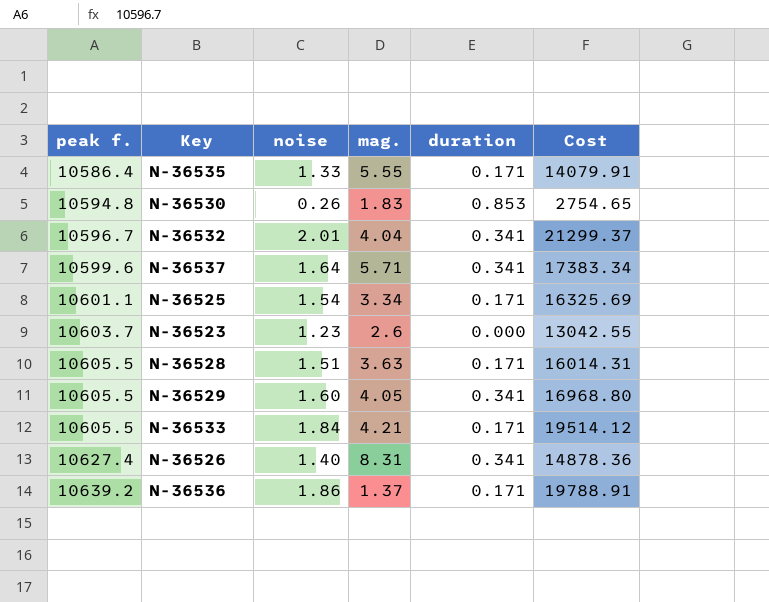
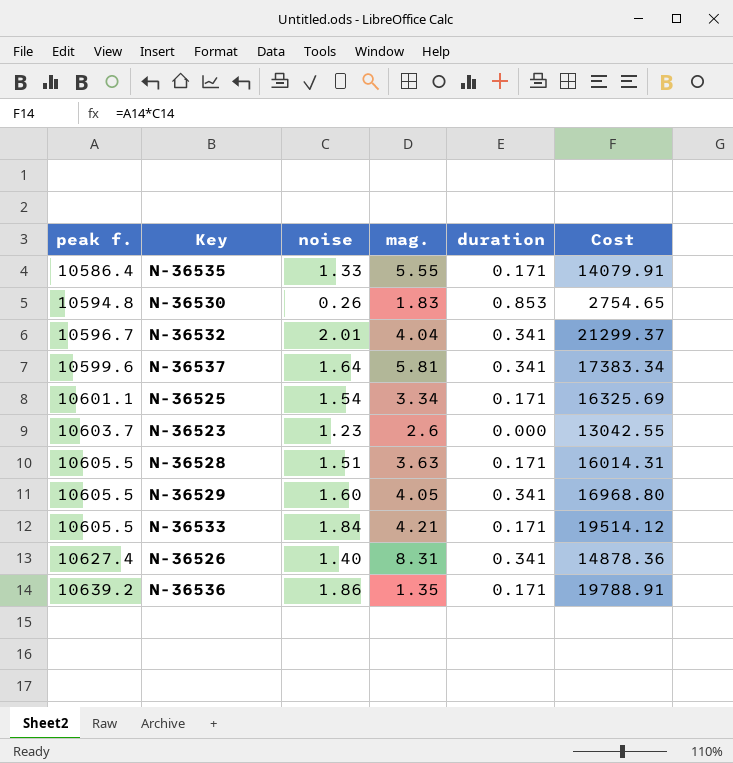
N-36537 | mag.: 5.71 -> 5.81
N-36536 | mag.: 1.37 -> 1.35

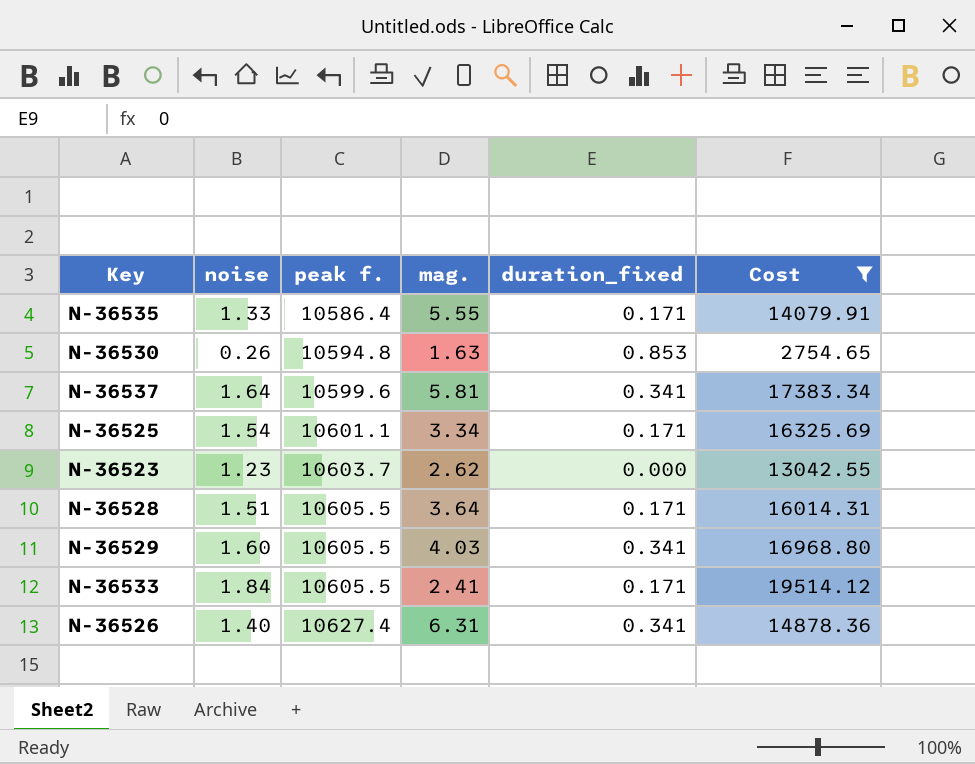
filter: none -> Cost <= 19514.12
column peak f. | position: 1 -> 3
column name: duration -> duration_fixed
N-36530 | mag.: 1.83 -> 1.63
N-36523 | mag.: 2.6 -> 2.62
N-36528 | mag.: 3.63 -> 3.64
N-36529 | mag.: 4.05 -> 4.03
N-36533 | mag.: 4.21 -> 2.41
N-36526 | mag.: 8.31 -> 6.31

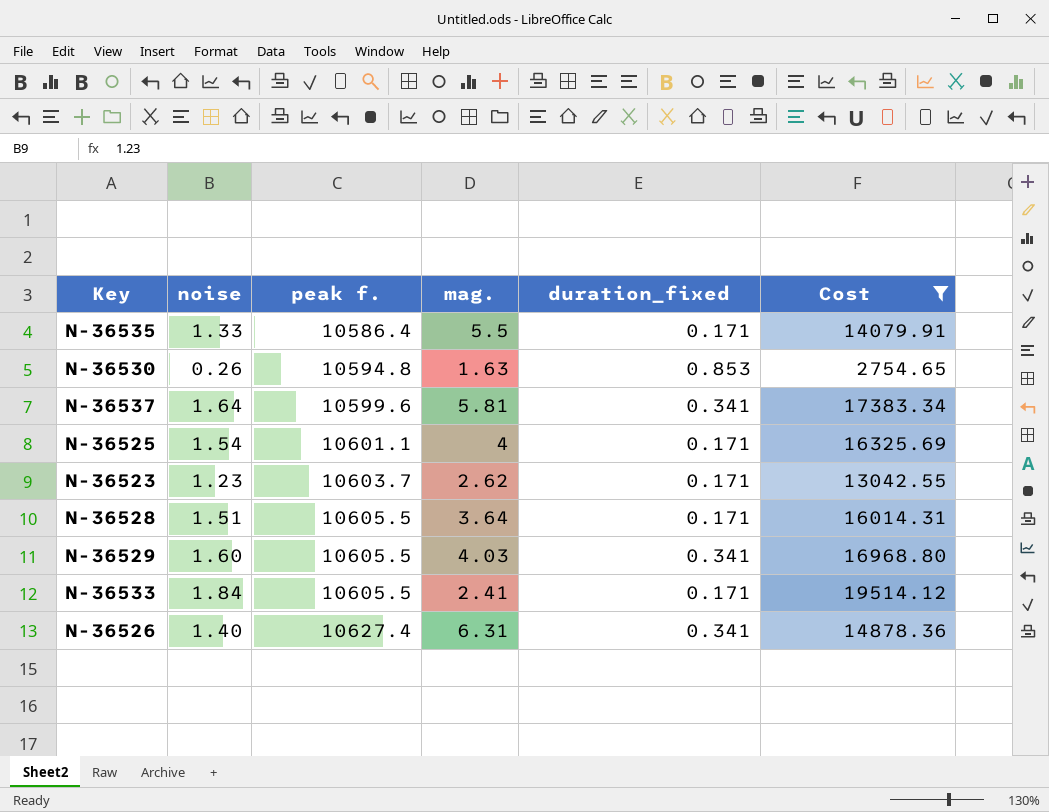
N-36535 | mag.: 5.55 -> 5.5
N-36525 | mag.: 3.34 -> 4
N-36523 | duration_fixed: 0.000 -> 0.171

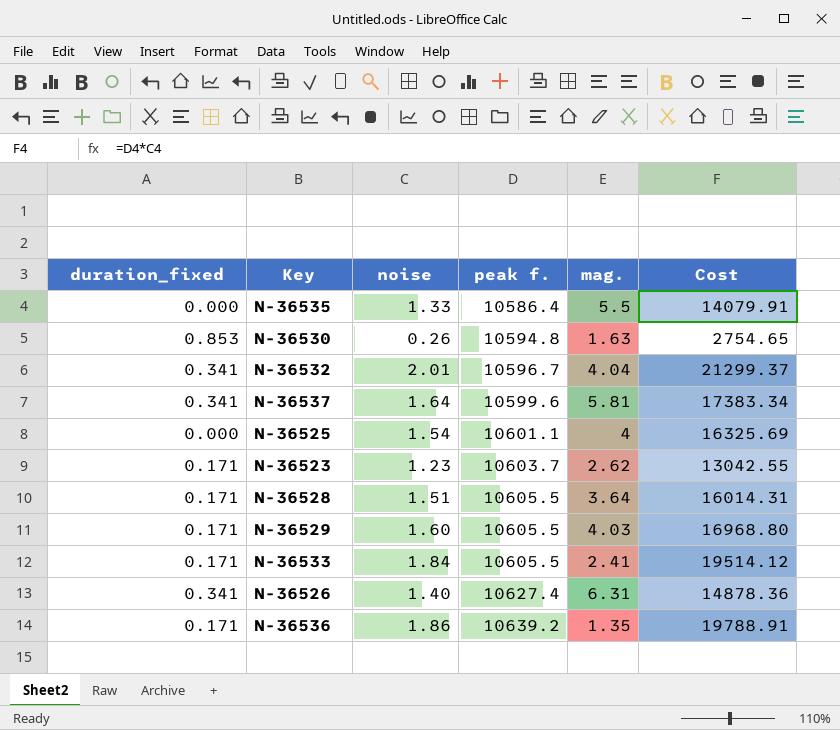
filter: Cost <= 19514.12 -> none
column duration_fixed | position: 5 -> 1
N-36535 | duration_fixed: 0.171 -> 0.000
N-36525 | duration_fixed: 0.171 -> 0.000
N-36529 | duration_fixed: 0.341 -> 0.171

